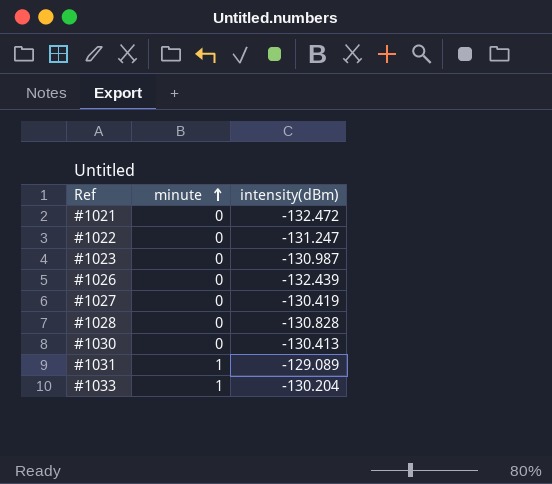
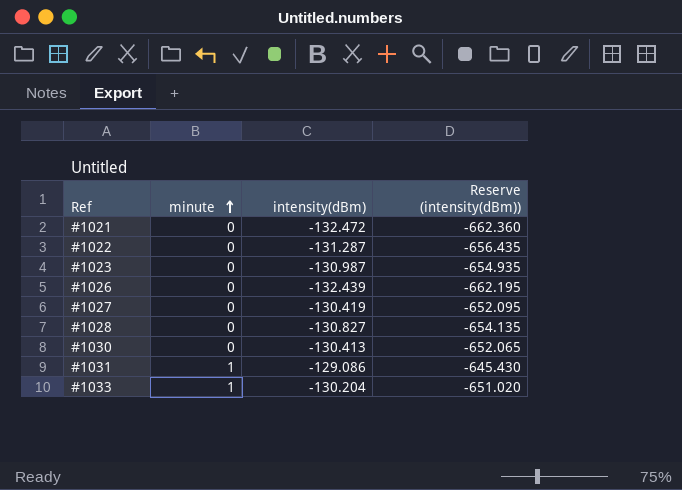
column Reserve (intensity(dBm)) | formula: none -> [intensity(dBm)] * 5
#1022 | intensity(dBm): -131.247 -> -131.287
#1028 | intensity(dBm): -130.828 -> -130.827
#1031 | intensity(dBm): -129.089 -> -129.086

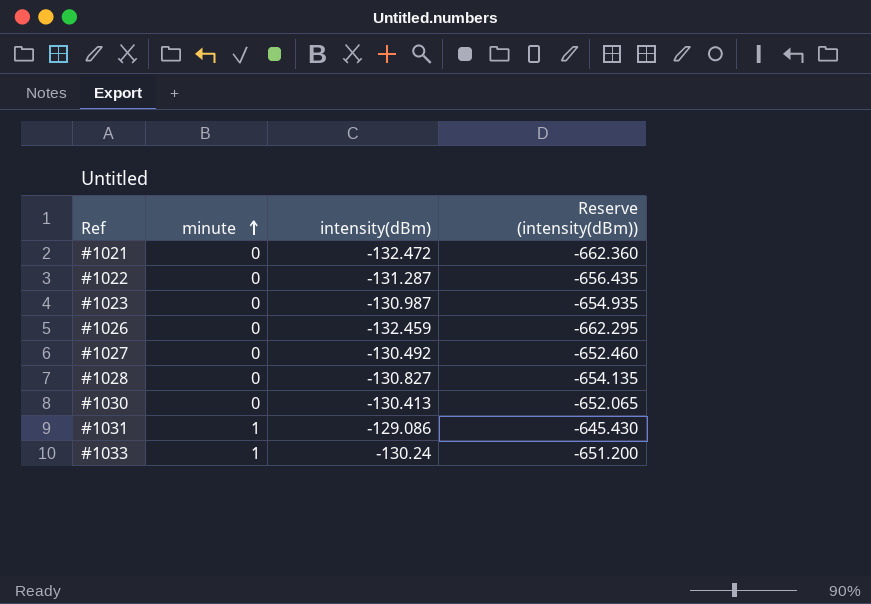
#1026 | intensity(dBm): -132.439 -> -132.459
#1026 | Reserve (intensity(dBm)): -662.195 -> -662.295
#1027 | intensity(dBm): -130.419 -> -130.492
#1027 | Reserve (intensity(dBm)): -652.095 -> -652.460
#1033 | intensity(dBm): -130.204 -> -130.24
#1033 | Reserve (intensity(dBm)): -651.020 -> -651.200

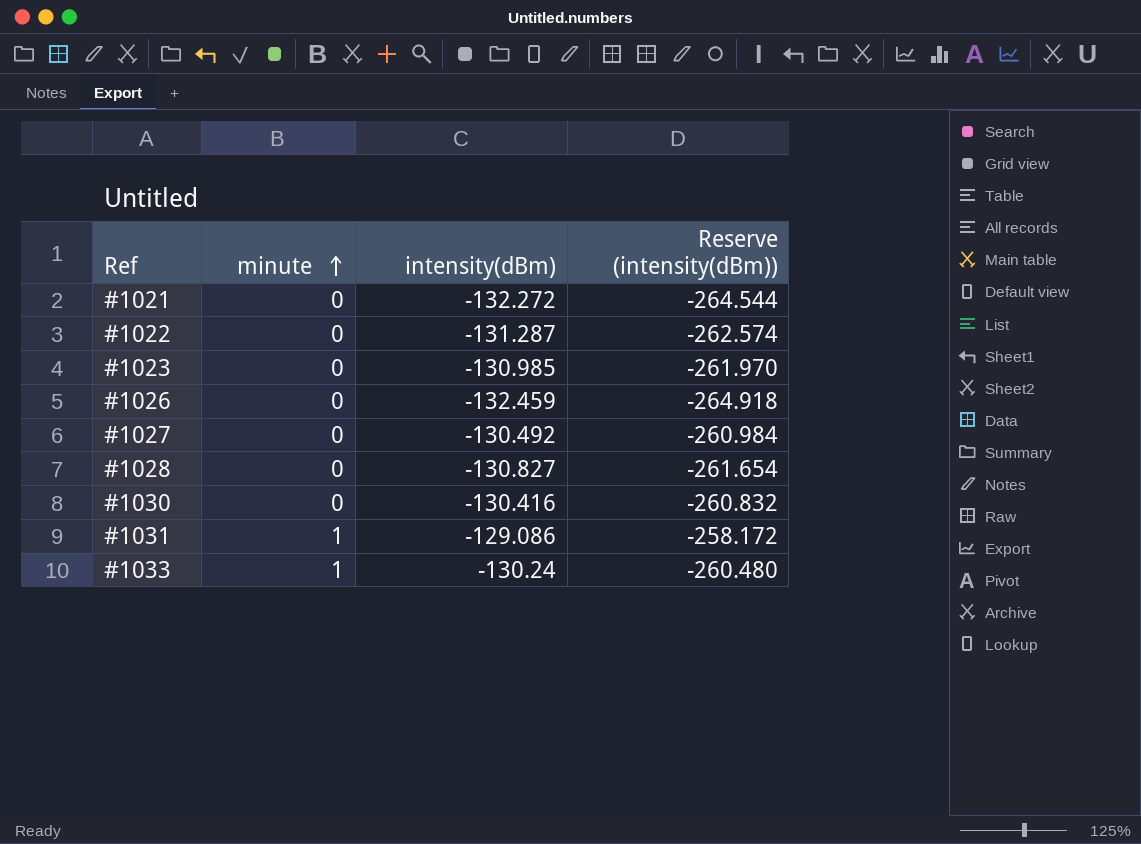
column Reserve (intensity(dBm)) | formula: [intensity(dBm)] * 5 -> [intensity(dBm)] * 2
#1021 | intensity(dBm): -132.472 -> -132.272
#1023 | intensity(dBm): -130.987 -> -130.985
#1030 | intensity(dBm): -130.413 -> -130.416

